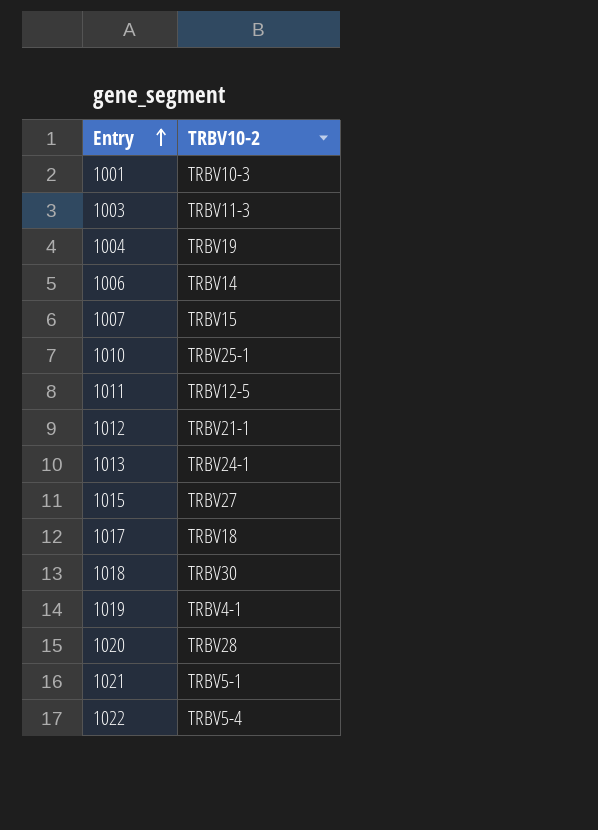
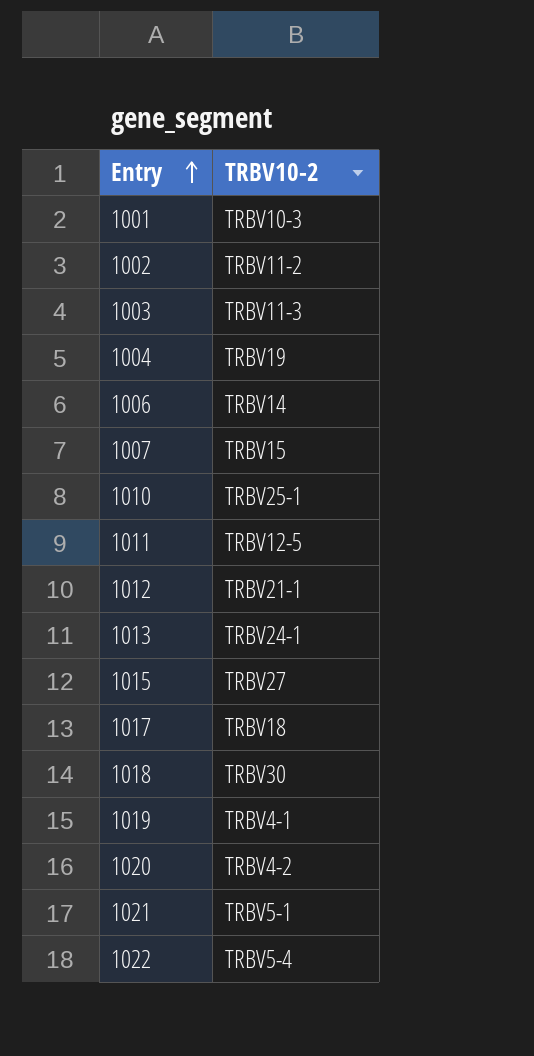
row 1002: none -> TRBV11-2
1020 | TRBV10-2: TRBV28 -> TRBV4-2

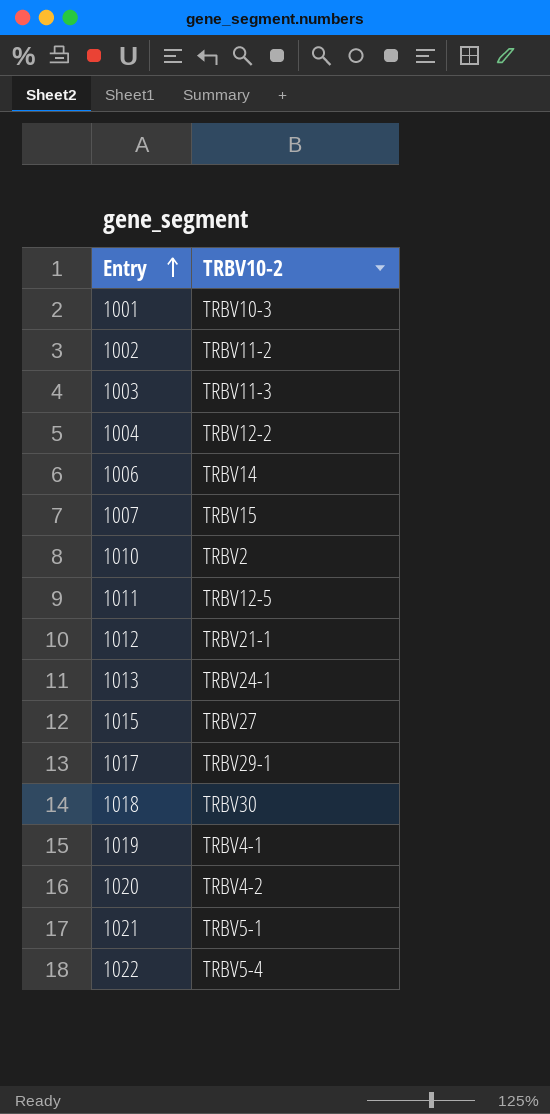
1004 | TRBV10-2: TRBV19 -> TRBV12-2
1010 | TRBV10-2: TRBV25-1 -> TRBV2
1017 | TRBV10-2: TRBV18 -> TRBV29-1

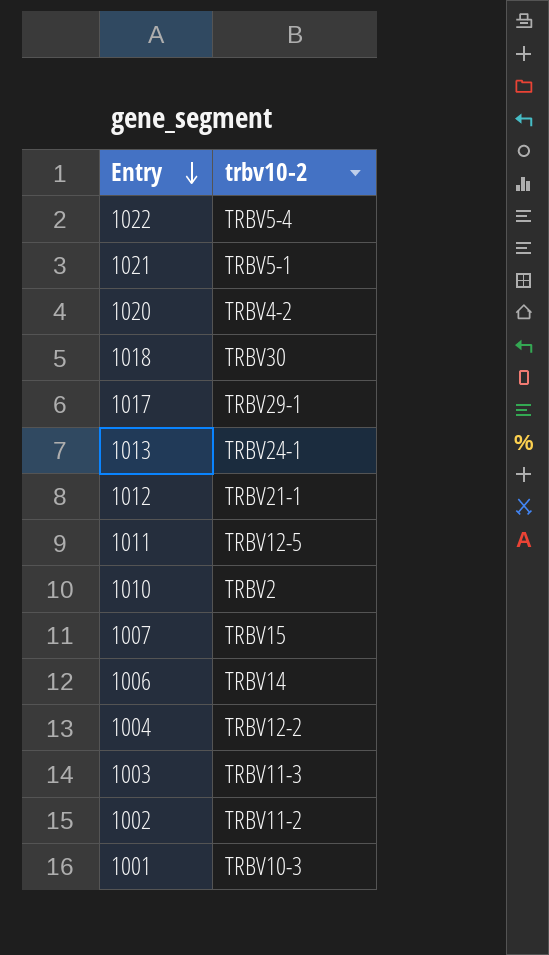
row order: Entry ascending -> Entry descending
column name: TRBV10-2 -> trbv10-2
row 1015: TRBV27 -> none
row 1019: TRBV4-1 -> none

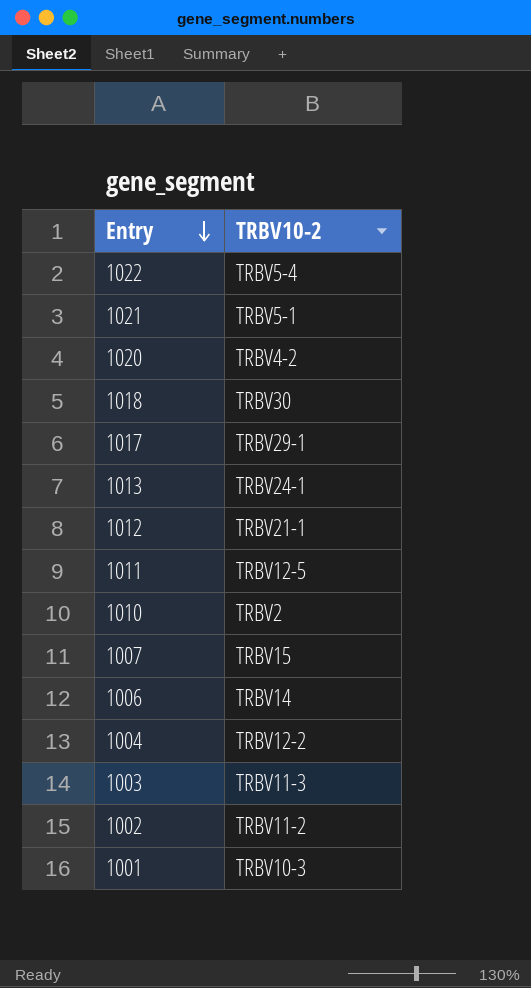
column name: trbv10-2 -> TRBV10-2

